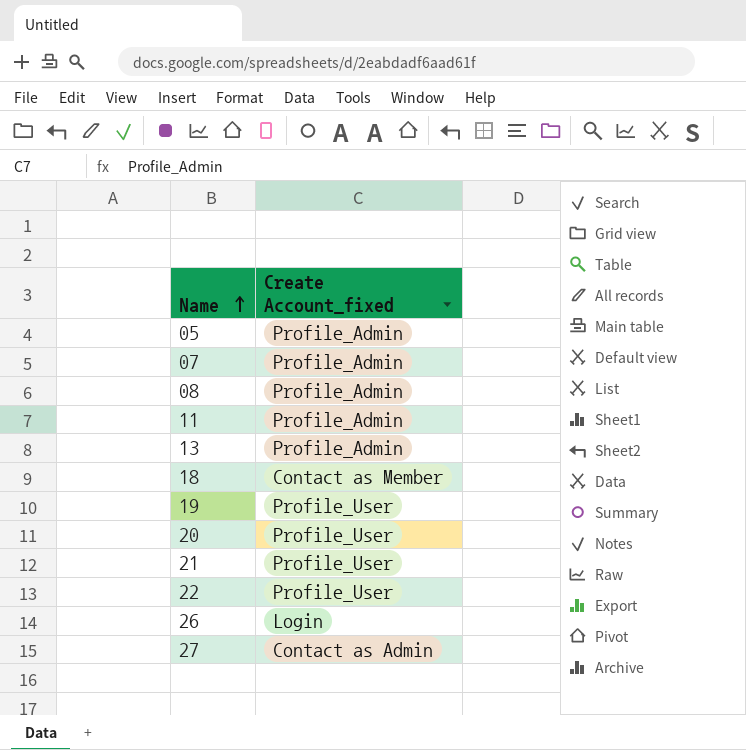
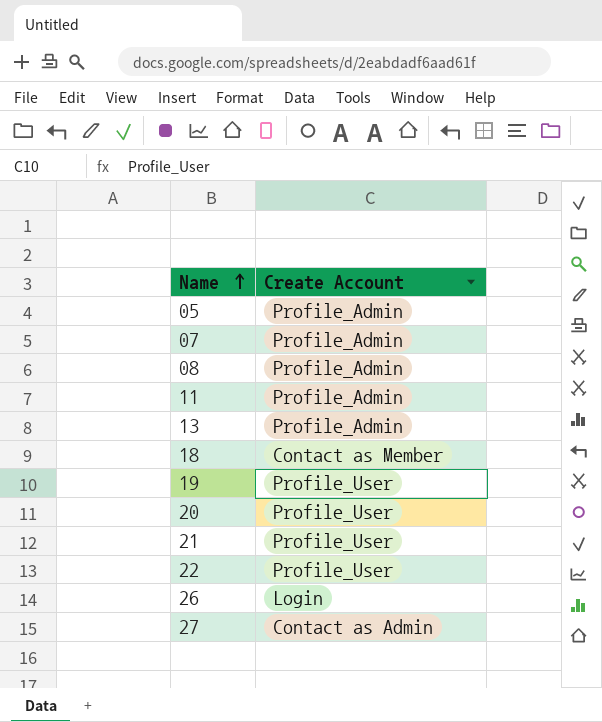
column name: Create Account_fixed -> Create Account

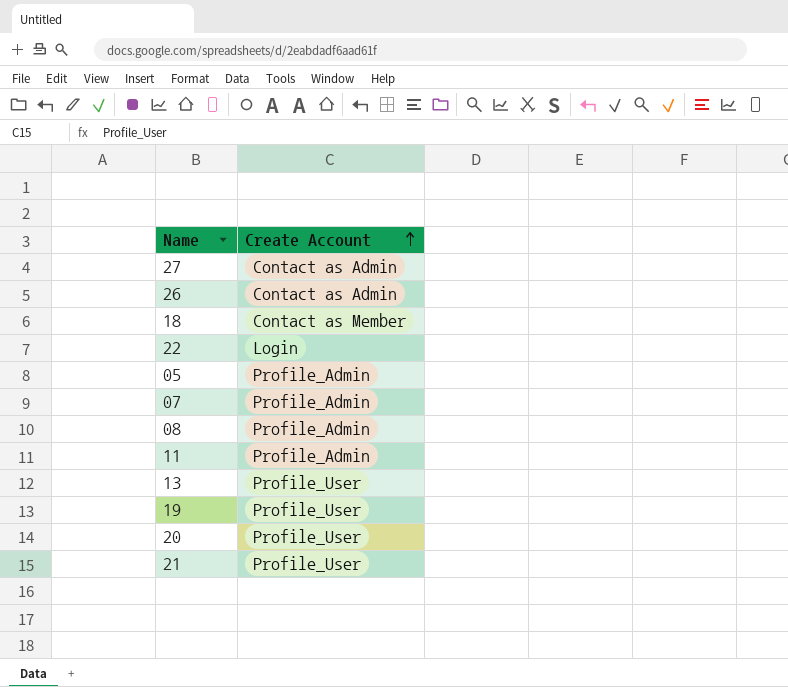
row order: Name ascending -> Create Account ascending
26 | Create Account: Login -> Contact as Admin
22 | Create Account: Profile_User -> Login
13 | Create Account: Profile_Admin -> Profile_User

